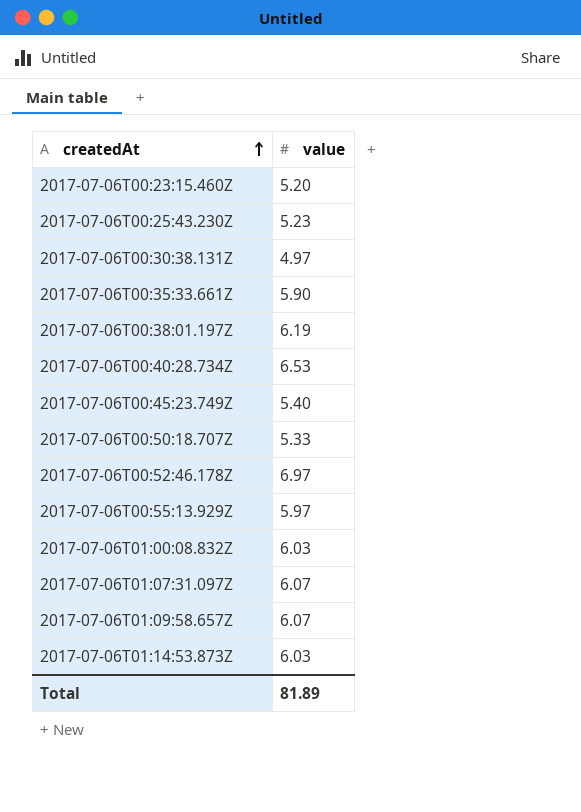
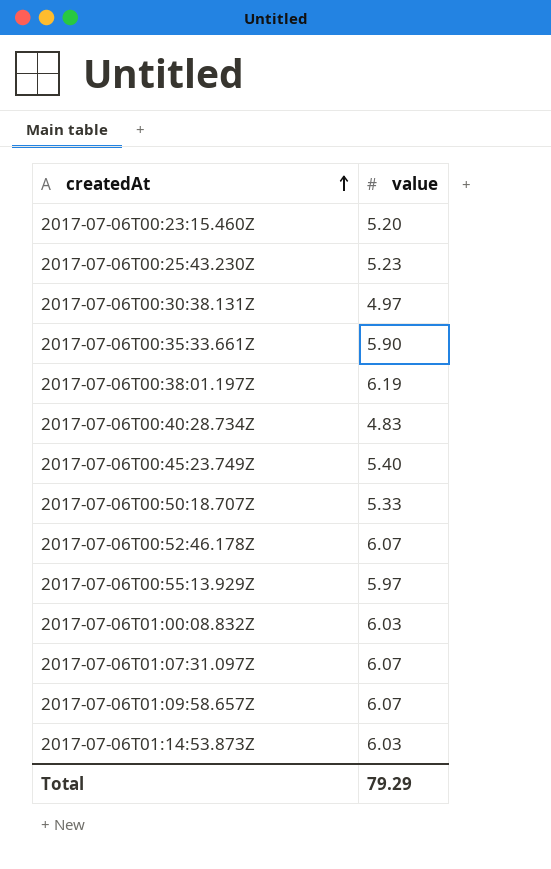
2017-07-06T00:40:28.734Z | value: 6.53 -> 4.83
2017-07-06T00:52:46.178Z | value: 6.97 -> 6.07
Total | value: 81.89 -> 79.29

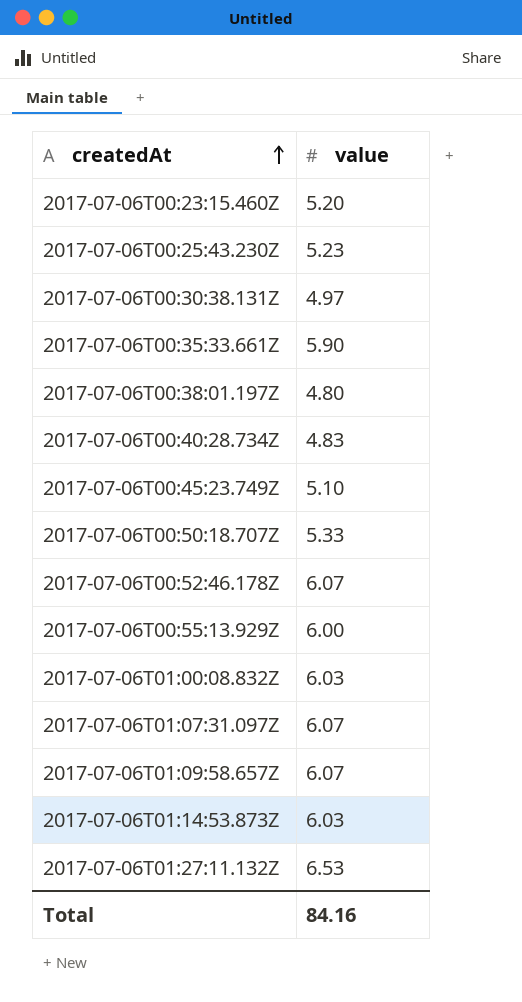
2017-07-06T00:38:01.197Z | value: 6.19 -> 4.80
2017-07-06T00:45:23.749Z | value: 5.40 -> 5.10
2017-07-06T00:55:13.929Z | value: 5.97 -> 6.00
row 2017-07-06T01:27:11.132Z: none -> 6.53
Total | value: 79.29 -> 84.16

